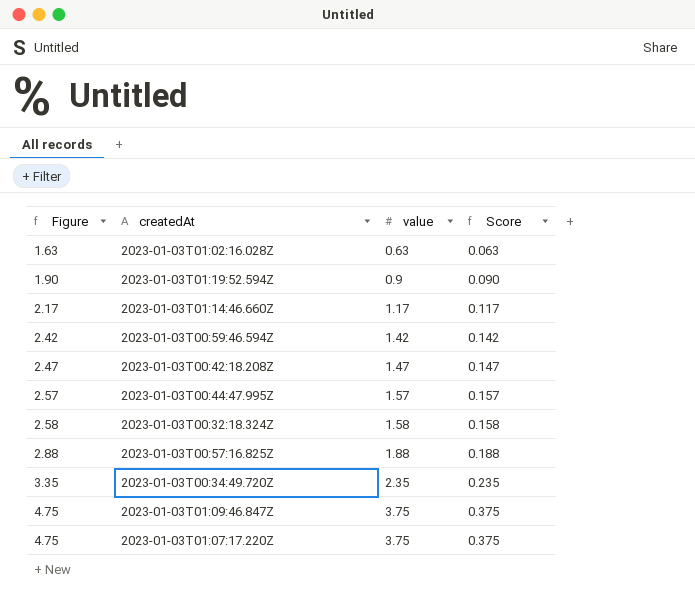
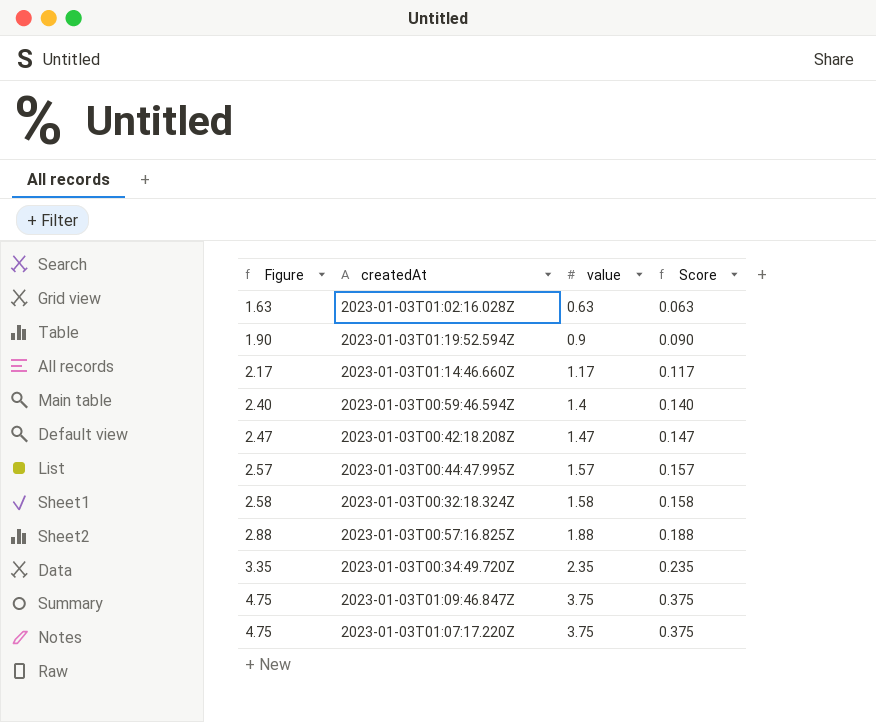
2023-01-03T00:59:46.594Z | Figure: 2.42 -> 2.40
2023-01-03T00:59:46.594Z | value: 1.42 -> 1.4
2023-01-03T00:59:46.594Z | Score: 0.142 -> 0.140

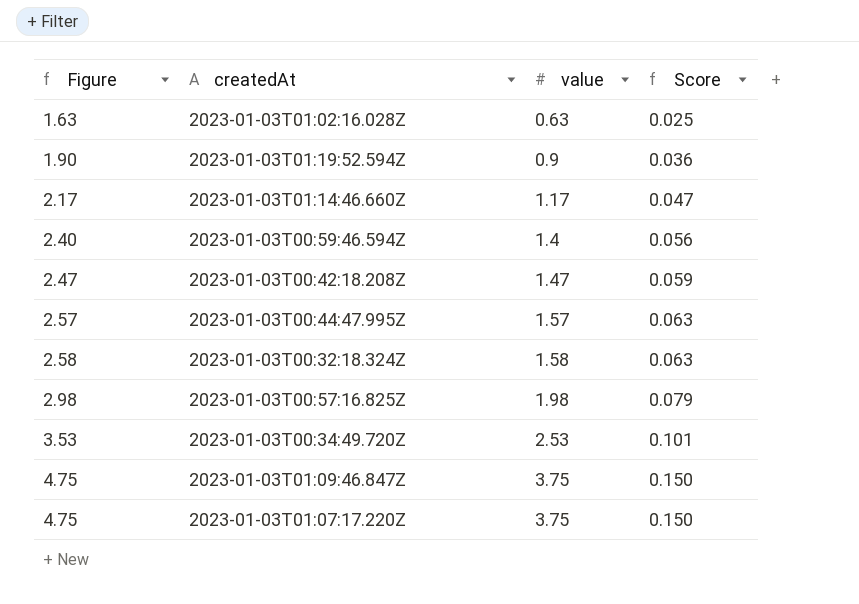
column Score | formula: [value] * 0.1 -> [value] * 0.04
2023-01-03T00:57:16.825Z | Figure: 2.88 -> 2.98
2023-01-03T00:57:16.825Z | value: 1.88 -> 1.98
2023-01-03T00:34:49.720Z | Figure: 3.35 -> 3.53
2023-01-03T00:34:49.720Z | value: 2.35 -> 2.53

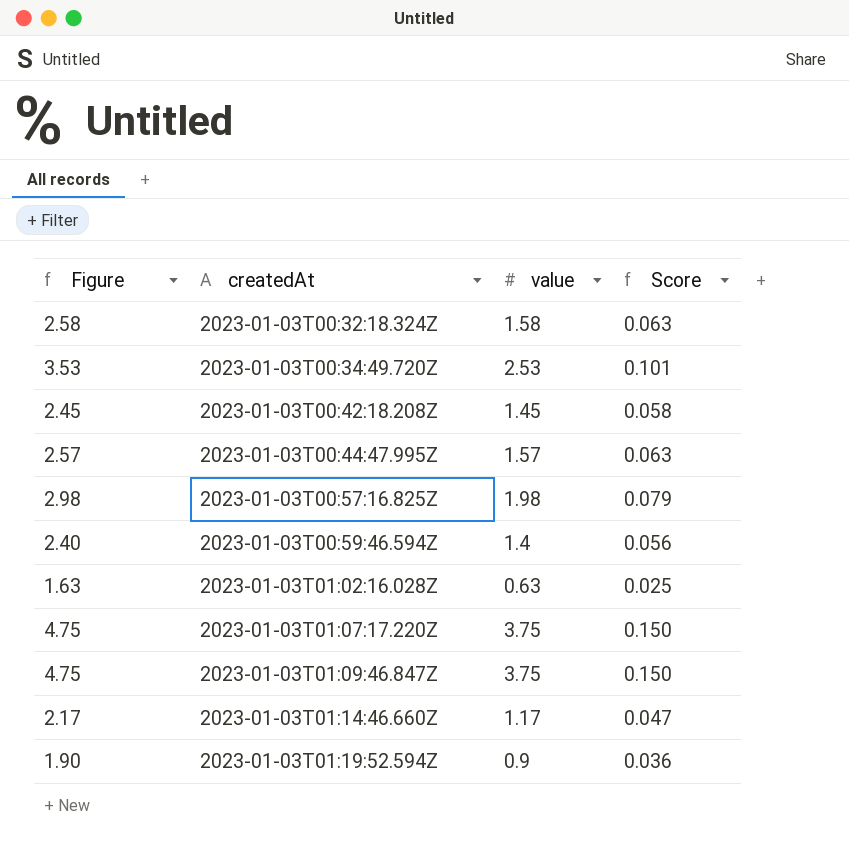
row order: Figure ascending -> createdAt ascending
2023-01-03T00:42:18.208Z | Figure: 2.47 -> 2.45
2023-01-03T00:42:18.208Z | value: 1.47 -> 1.45
2023-01-03T00:42:18.208Z | Score: 0.059 -> 0.058

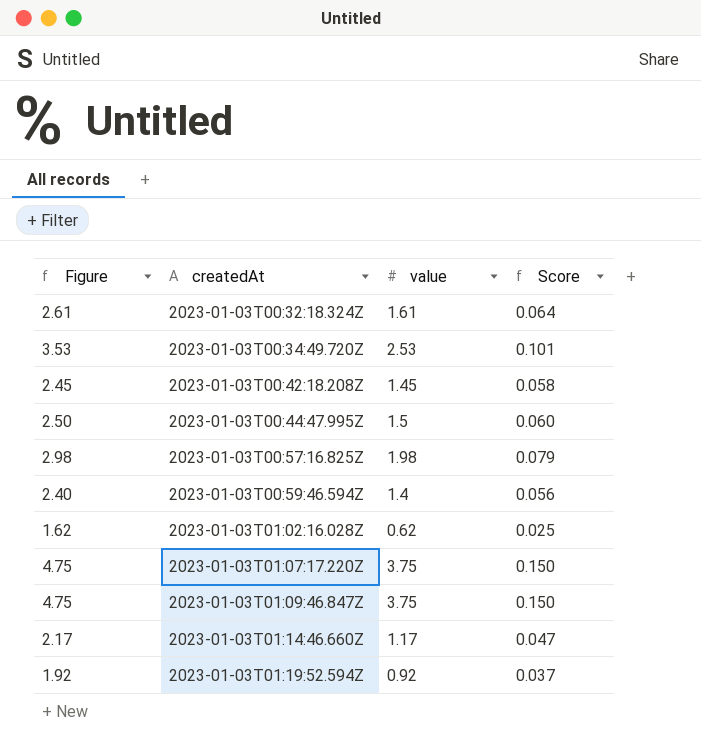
2023-01-03T00:32:18.324Z | Figure: 2.58 -> 2.61
2023-01-03T00:32:18.324Z | value: 1.58 -> 1.61
2023-01-03T00:32:18.324Z | Score: 0.063 -> 0.064
2023-01-03T00:44:47.995Z | Figure: 2.57 -> 2.50
2023-01-03T00:44:47.995Z | value: 1.57 -> 1.5
2023-01-03T00:44:47.995Z | Score: 0.063 -> 0.060
2023-01-03T01:02:16.028Z | Figure: 1.63 -> 1.62
2023-01-03T01:02:16.028Z | value: 0.63 -> 0.62
2023-01-03T01:19:52.594Z | Figure: 1.90 -> 1.92
2023-01-03T01:19:52.594Z | value: 0.9 -> 0.92
2023-01-03T01:19:52.594Z | Score: 0.036 -> 0.037

